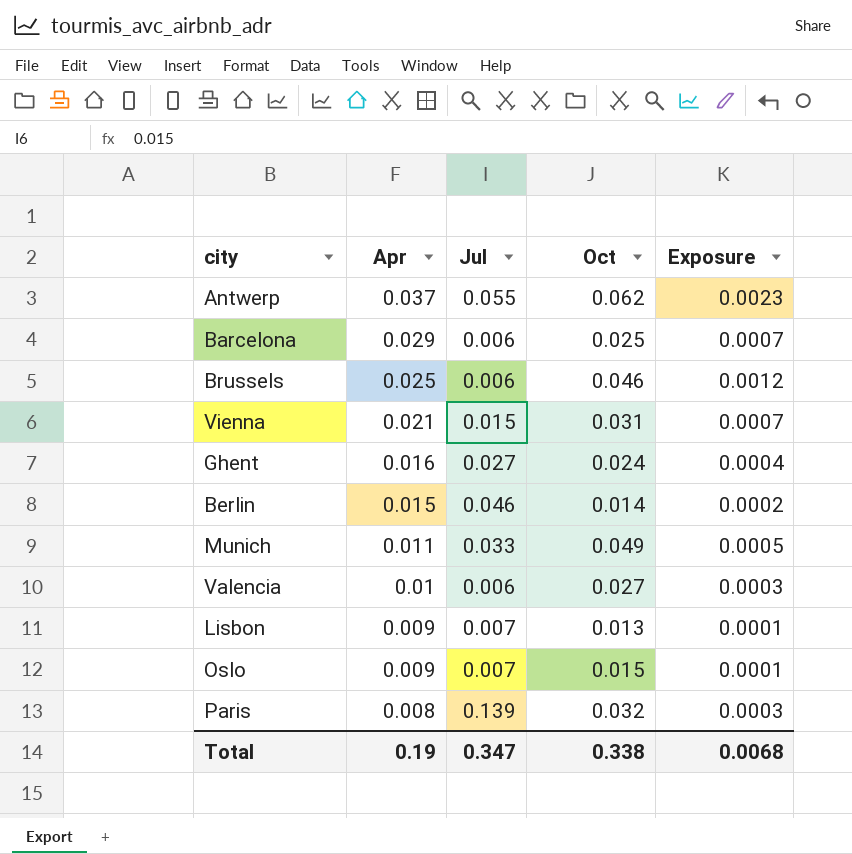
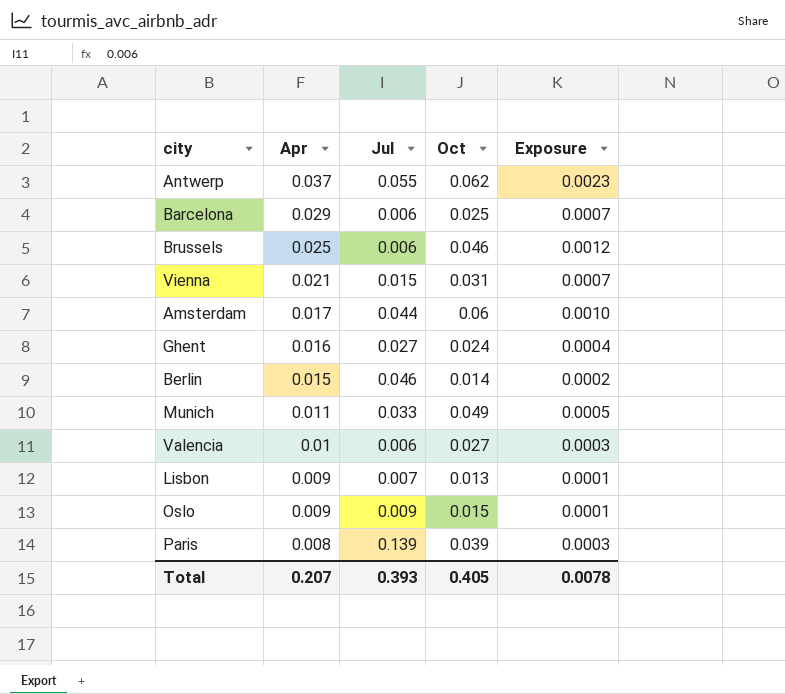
row Amsterdam: none -> 0.017 | 0.044 | 0.06 | 0.0010
Oslo | Jul: 0.007 -> 0.009
Paris | Oct: 0.032 -> 0.039
Total | Apr: 0.19 -> 0.207
Total | Jul: 0.347 -> 0.393
Total | Oct: 0.338 -> 0.405
Total | Exposure: 0.0068 -> 0.0078

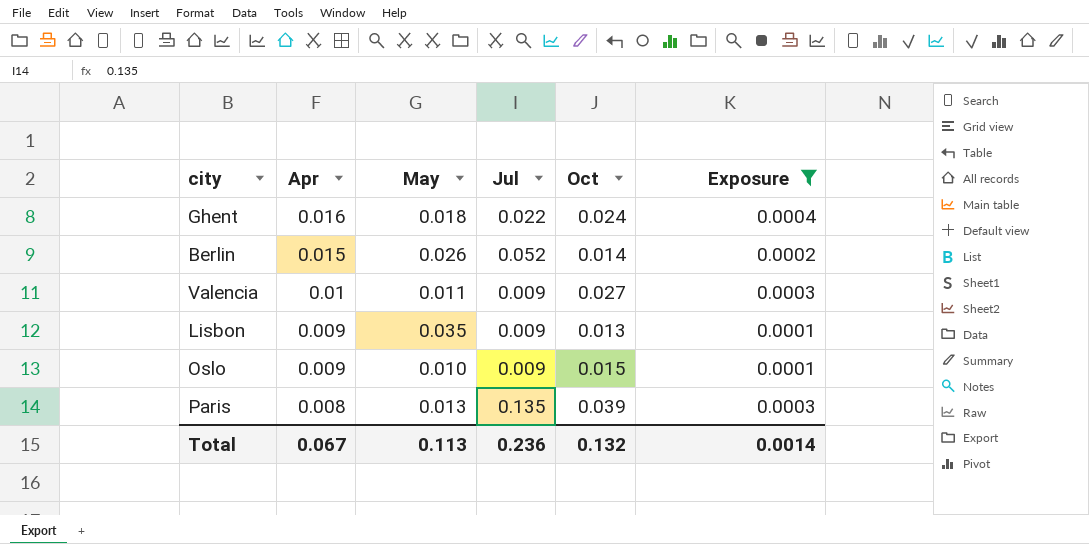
filter: none -> Exposure <= 0.0004
column May | position: none -> 3
Ghent | Jul: 0.027 -> 0.022
Berlin | Jul: 0.046 -> 0.052
Valencia | Jul: 0.006 -> 0.009
Lisbon | Jul: 0.007 -> 0.009
Paris | Jul: 0.139 -> 0.135
Total | Apr: 0.207 -> 0.067
Total | Jul: 0.393 -> 0.236
Total | Oct: 0.405 -> 0.132
Total | Exposure: 0.0078 -> 0.0014

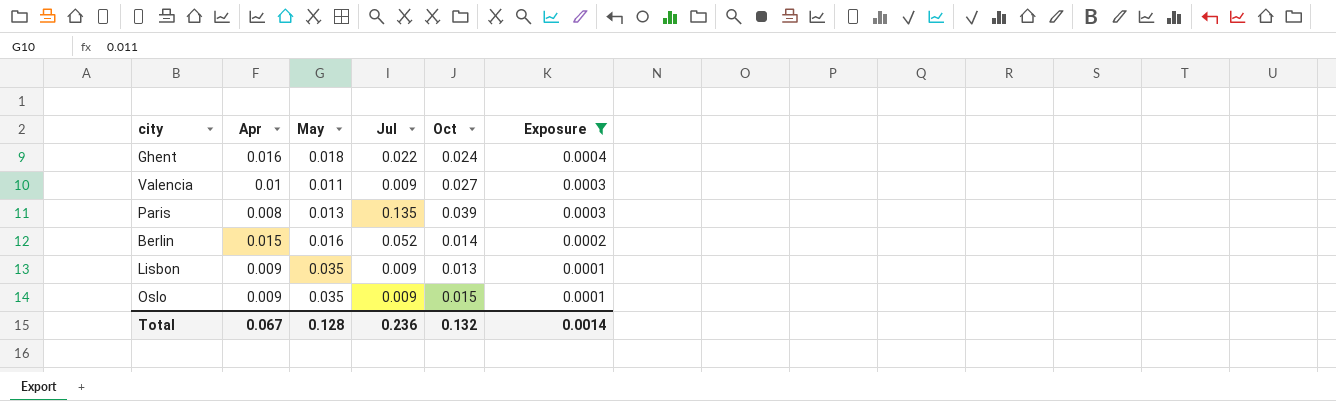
row order: Apr descending -> Exposure descending
Berlin | May: 0.026 -> 0.016
Oslo | May: 0.010 -> 0.035
Total | May: 0.113 -> 0.128

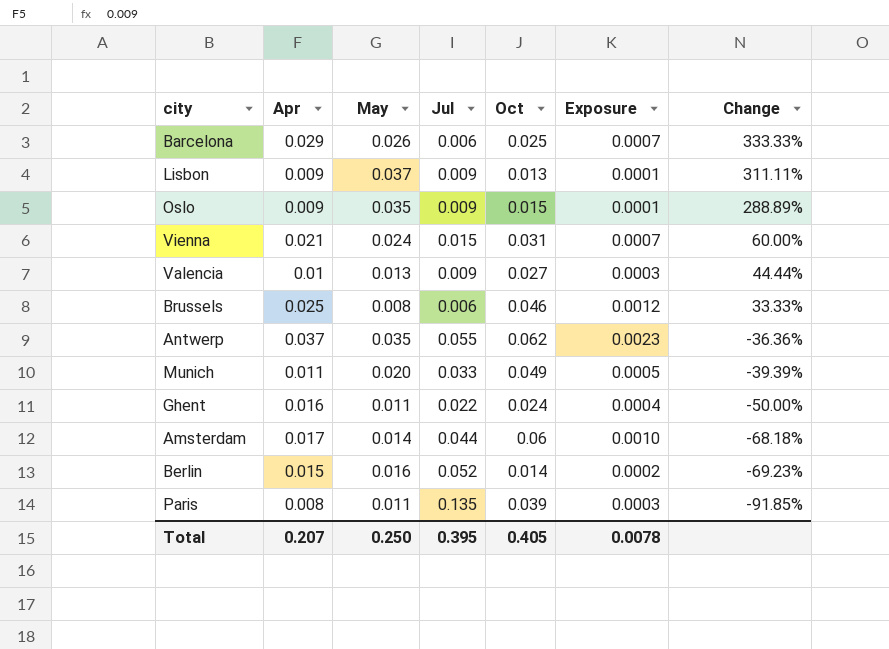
filter: Exposure <= 0.0004 -> none
row order: Exposure descending -> Change descending
column Change | formula: none -> ([May] - [Jul]) / [Jul]
Lisbon | May: 0.035 -> 0.037
Valencia | May: 0.011 -> 0.013
Ghent | May: 0.018 -> 0.011
Paris | May: 0.013 -> 0.011
Total | Apr: 0.067 -> 0.207
Total | May: 0.128 -> 0.250
Total | Jul: 0.236 -> 0.395
Total | Oct: 0.132 -> 0.405
Total | Exposure: 0.0014 -> 0.0078

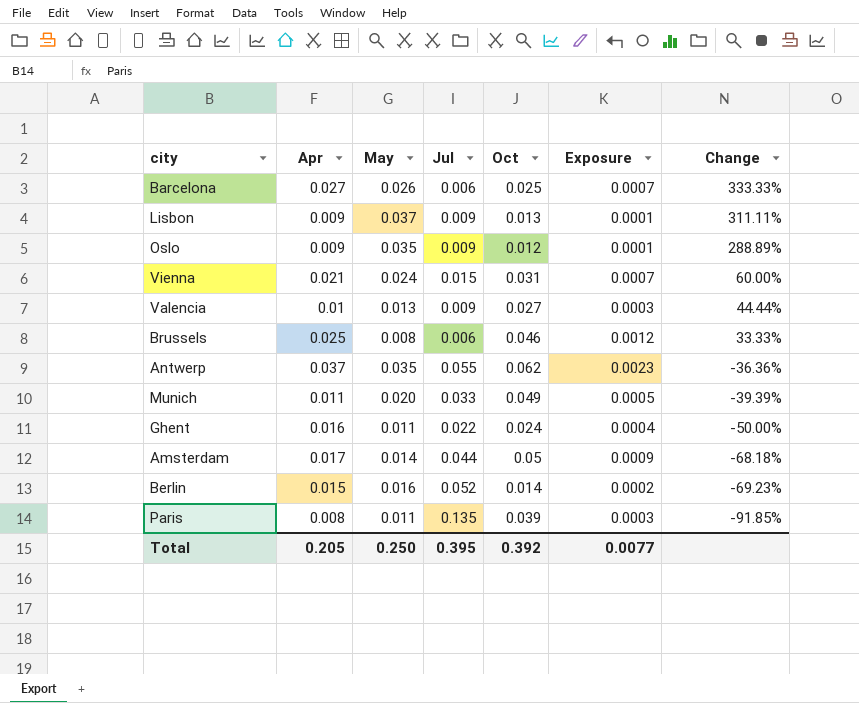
Barcelona | Apr: 0.029 -> 0.027
Oslo | Oct: 0.015 -> 0.012
Amsterdam | Oct: 0.06 -> 0.05
Amsterdam | Exposure: 0.0010 -> 0.0009
Total | Apr: 0.207 -> 0.205
Total | Oct: 0.405 -> 0.392
Total | Exposure: 0.0078 -> 0.0077

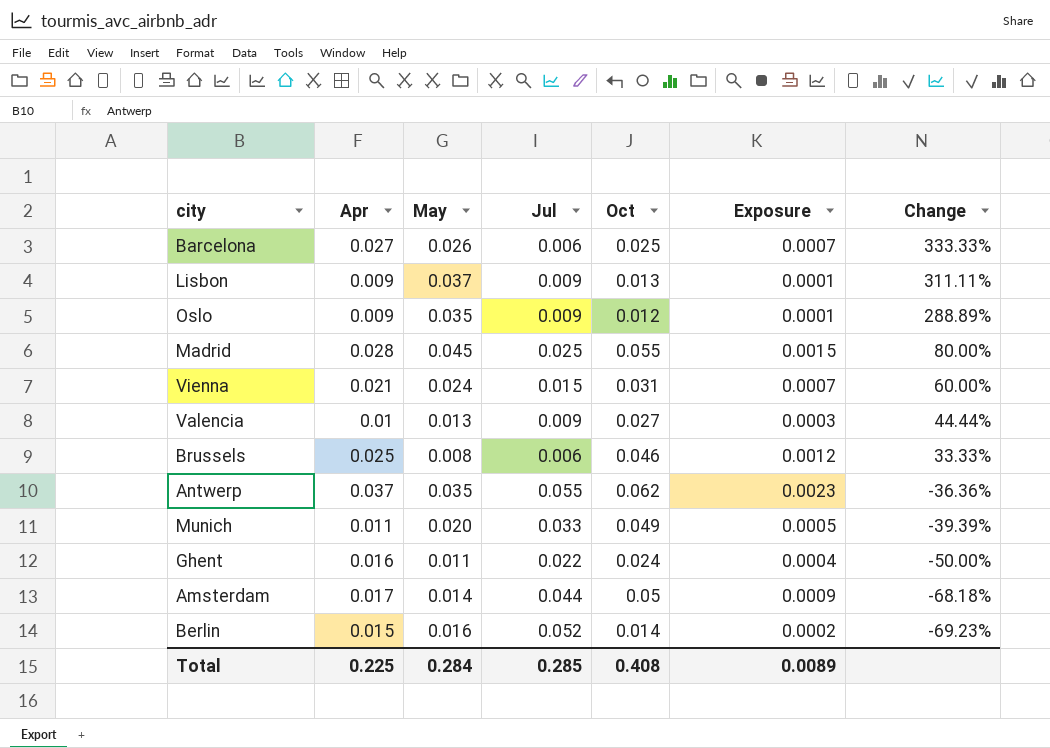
row Paris: 0.008 | 0.011 | 0.135 | 0.039 | 0.0003 | -91.85% -> none
row Madrid: none -> 0.028 | 0.045 | 0.025 | 0.055 | 0.0015 | 80.00%
Total | Apr: 0.205 -> 0.225
Total | May: 0.250 -> 0.284
Total | Jul: 0.395 -> 0.285
Total | Oct: 0.392 -> 0.408
Total | Exposure: 0.0077 -> 0.0089

